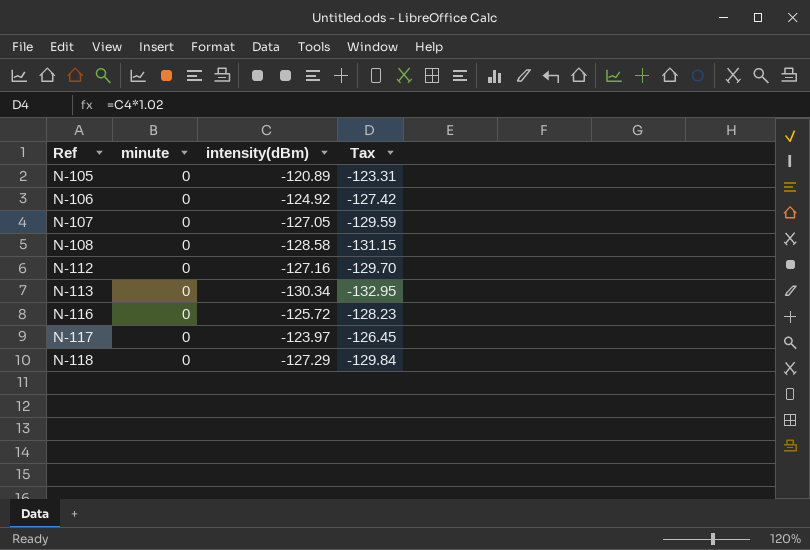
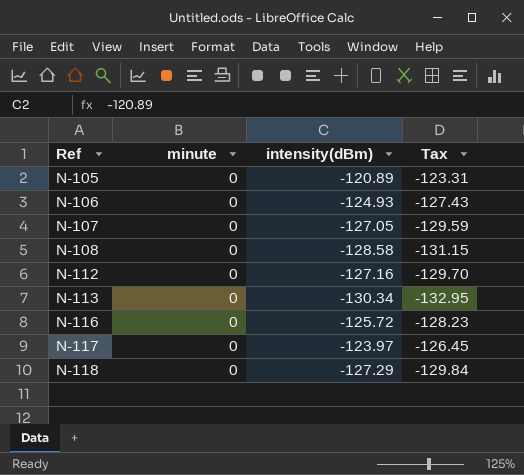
N-106 | intensity(dBm): -124.92 -> -124.93
N-106 | Tax: -127.42 -> -127.43

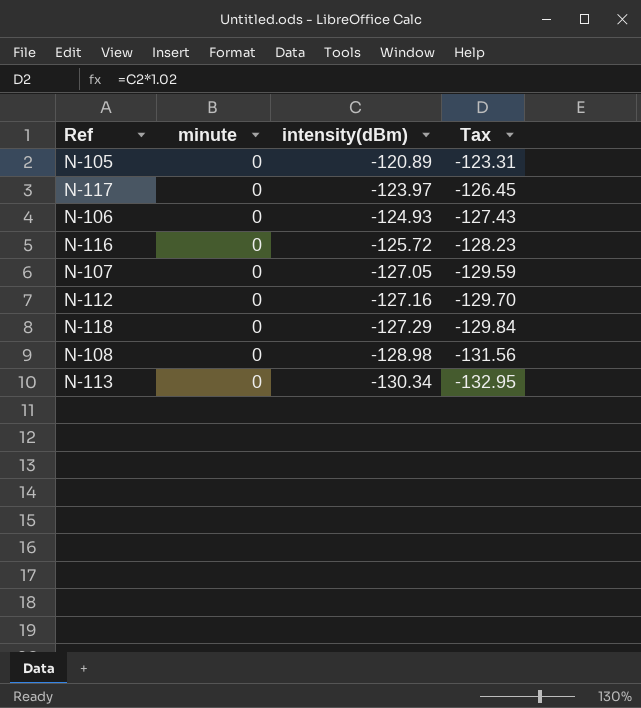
row order: Ref ascending -> intensity(dBm) descending
N-108 | intensity(dBm): -128.58 -> -128.98
N-108 | Tax: -131.15 -> -131.56

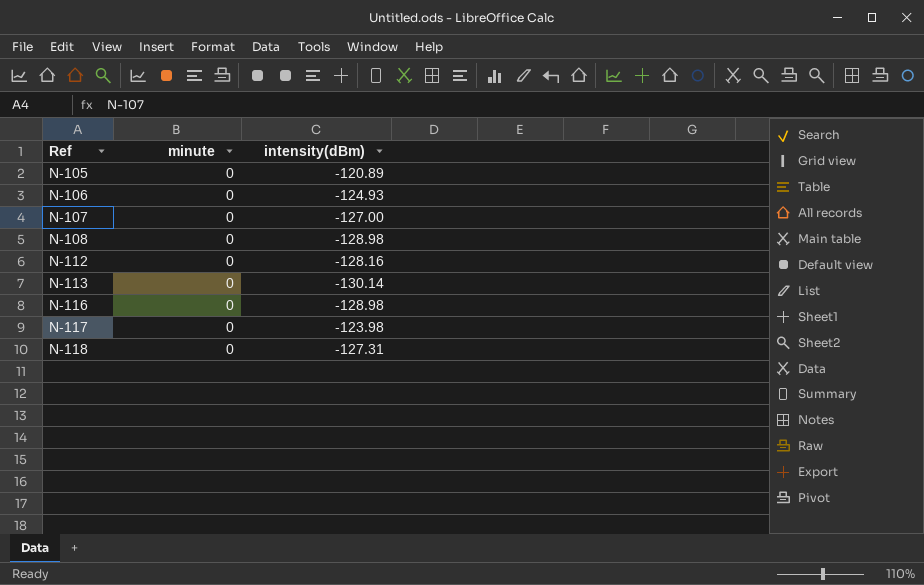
row order: intensity(dBm) descending -> Ref ascending
column Tax | formula: [intensity(dBm)] * 1.02 -> none
N-107 | intensity(dBm): -127.05 -> -127.00
N-112 | intensity(dBm): -127.16 -> -128.16
N-113 | intensity(dBm): -130.34 -> -130.14
N-116 | intensity(dBm): -125.72 -> -128.98
N-117 | intensity(dBm): -123.97 -> -123.98
N-118 | intensity(dBm): -127.29 -> -127.31

